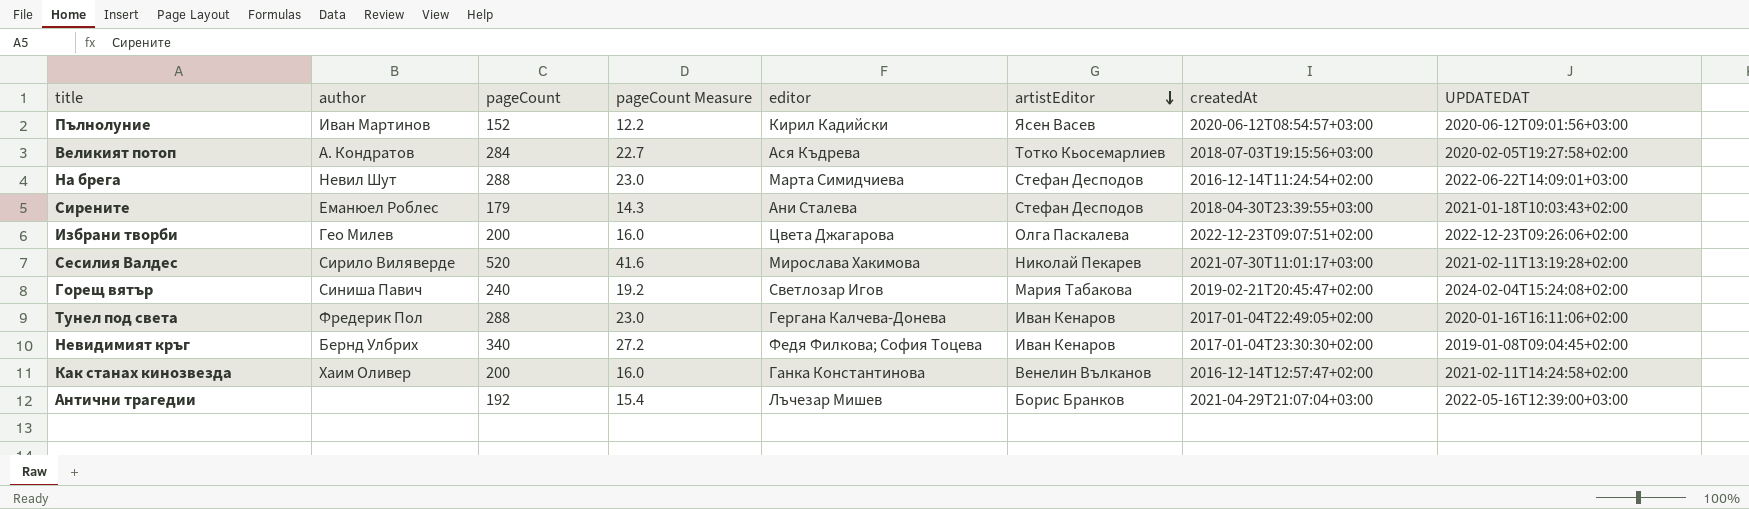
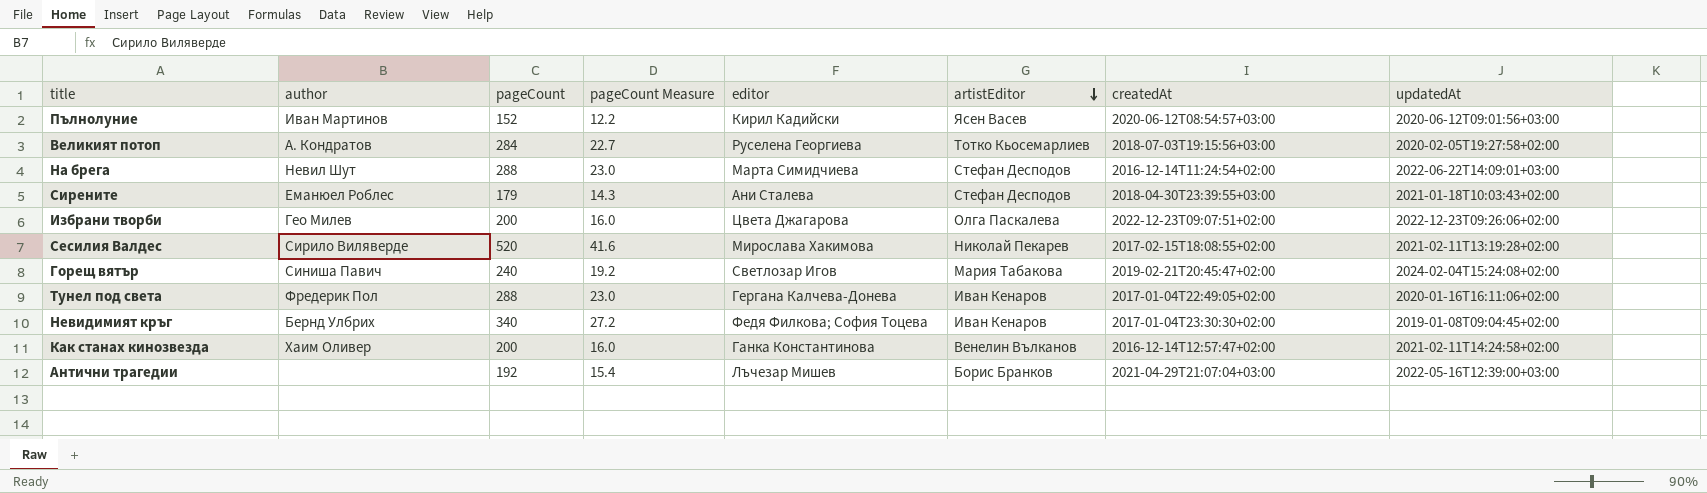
column name: UPDATEDAT -> updatedAt
Великият потоп | editor: Ася Къдрева -> Руселена Георгиева
Сесилия Валдес | createdAt: 2021-07-30T11:01:17+03:00 -> 2017-02-15T18:08:55+02:00

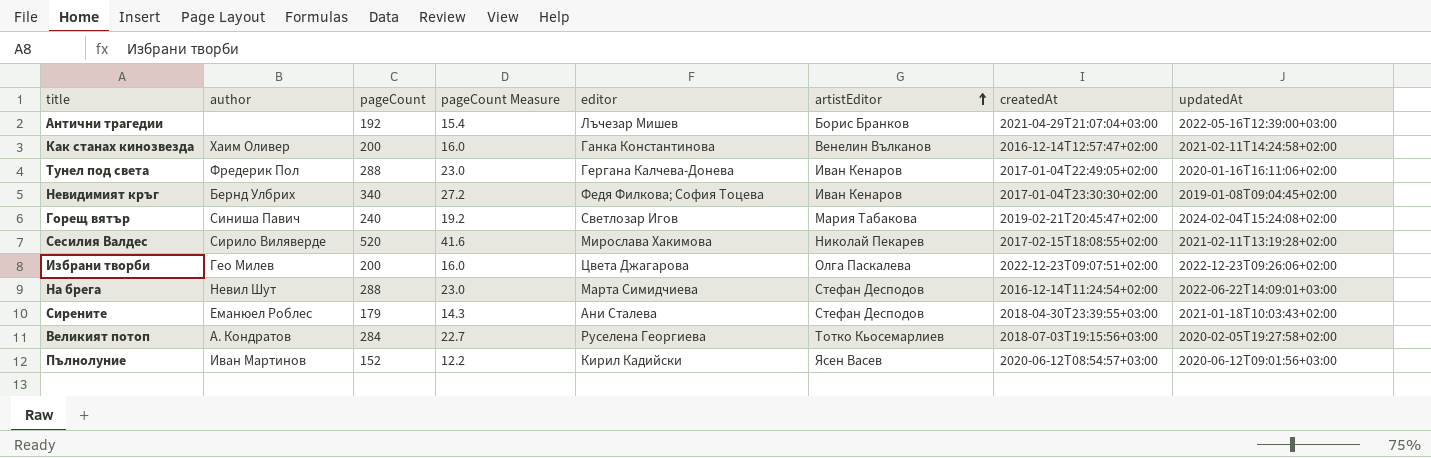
row order: artistEditor descending -> artistEditor ascending

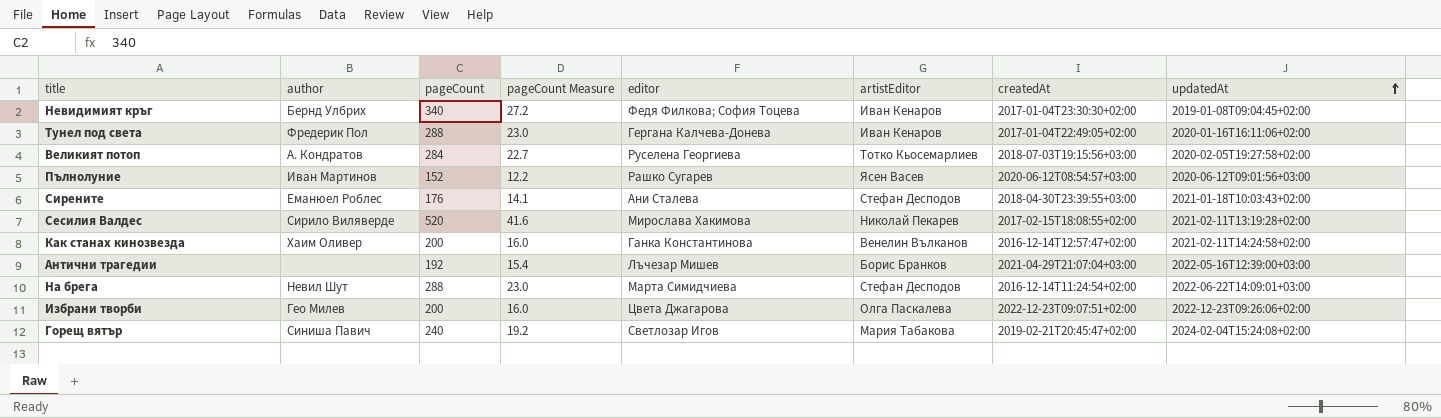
row order: artistEditor ascending -> updatedAt ascending
Пълнолуние | editor: Кирил Кадийски -> Рашко Сугарев
Сирените | pageCount: 179 -> 176
Сирените | pageCount Measure: 14.3 -> 14.1

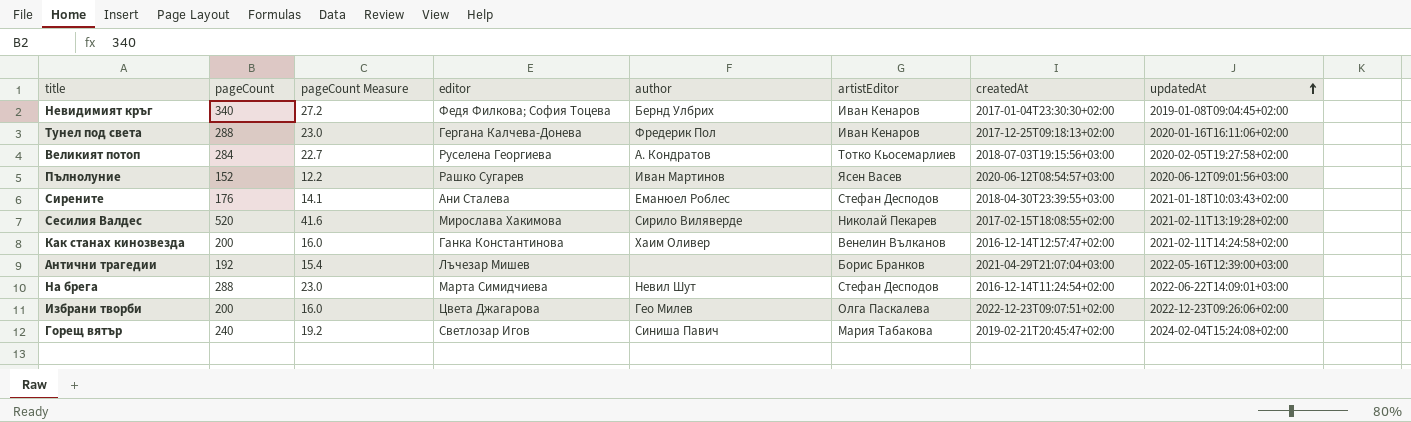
column author | position: 2 -> 5
Тунел под света | createdAt: 2017-01-04T22:49:05+02:00 -> 2017-12-25T09:18:13+02:00

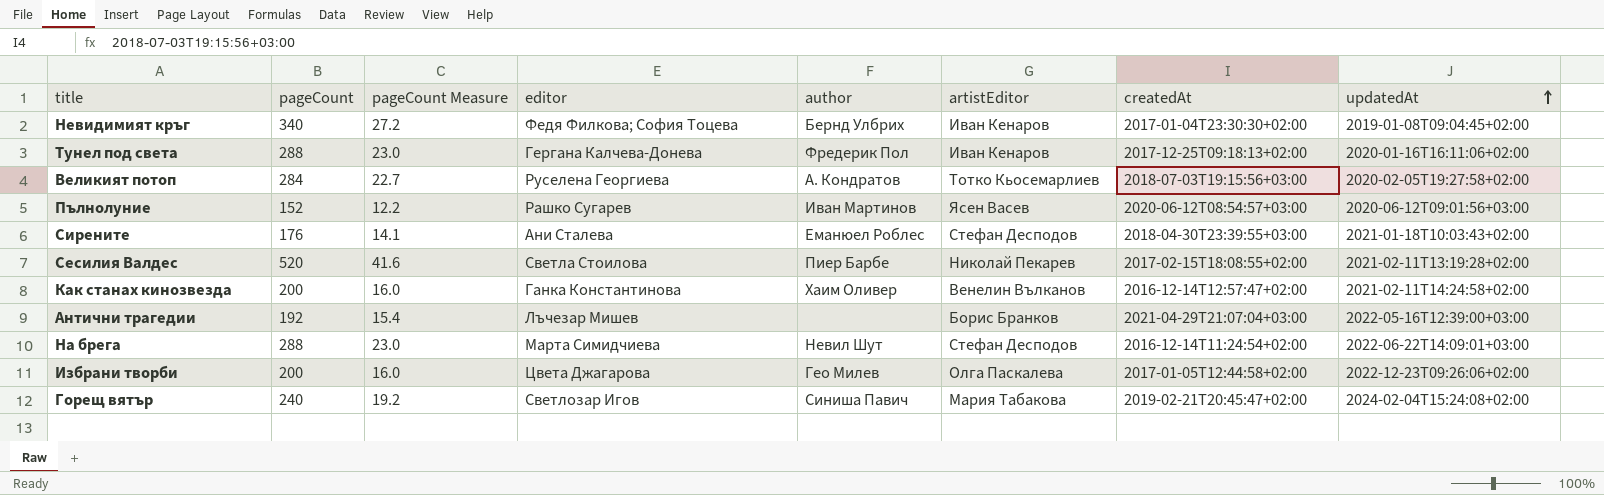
Сесилия Валдес | editor: Мирослава Хакимова -> Светла Стоилова
Сесилия Валдес | author: Сирило Виляверде -> Пиер Барбе
Избрани творби | createdAt: 2022-12-23T09:07:51+02:00 -> 2017-01-05T12:44:58+02:00

